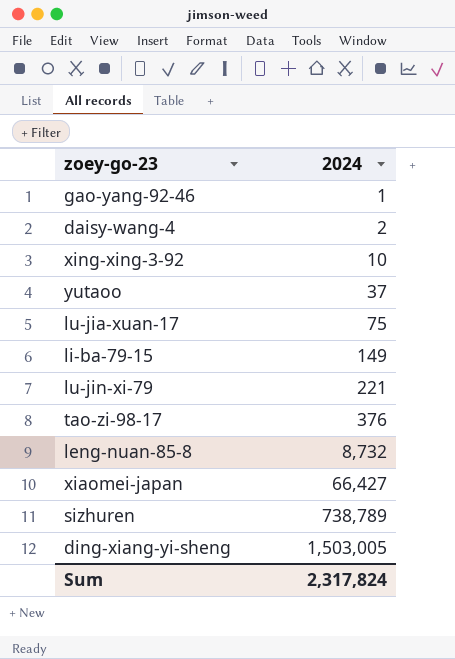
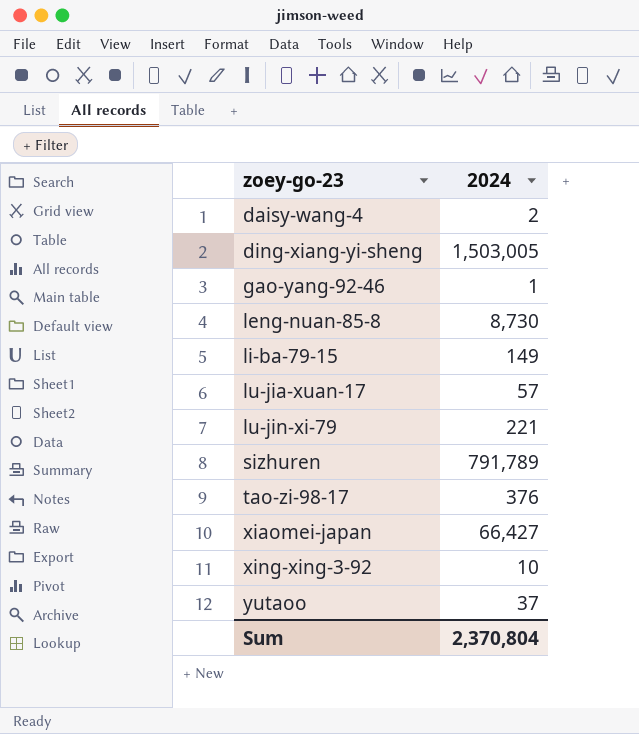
row order: 2024 ascending -> zoey-go-23 ascending
leng-nuan-85-8 | 2024: 8,732 -> 8,730
lu-jia-xuan-17 | 2024: 75 -> 57
sizhuren | 2024: 738,789 -> 791,789
Sum | 2024: 2,317,824 -> 2,370,804

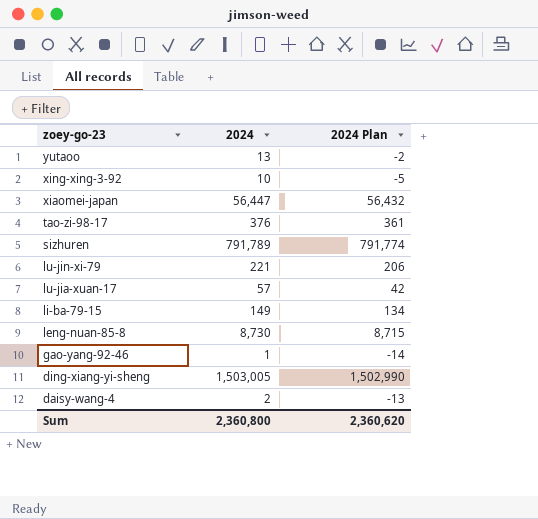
row order: zoey-go-23 ascending -> zoey-go-23 descending
column 2024 Plan | formula: none -> [2024] - 15
yutaoo | 2024: 37 -> 13
xiaomei-japan | 2024: 66,427 -> 56,447
Sum | 2024: 2,370,804 -> 2,360,800

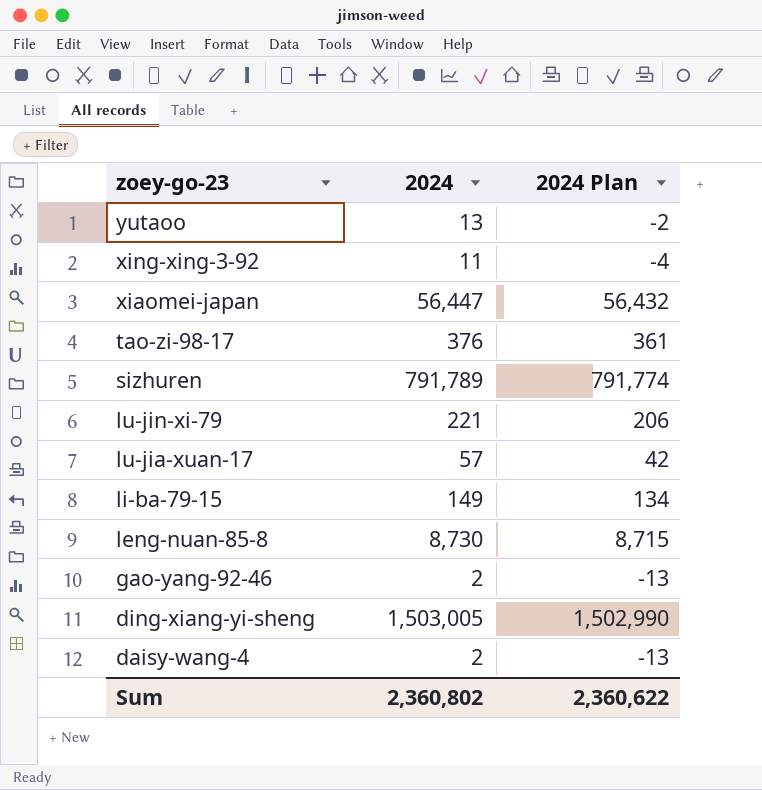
xing-xing-3-92 | 2024: 10 -> 11
xing-xing-3-92 | 2024 Plan: -5 -> -4
gao-yang-92-46 | 2024: 1 -> 2
gao-yang-92-46 | 2024 Plan: -14 -> -13
Sum | 2024: 2,360,800 -> 2,360,802
Sum | 2024 Plan: 2,360,620 -> 2,360,622

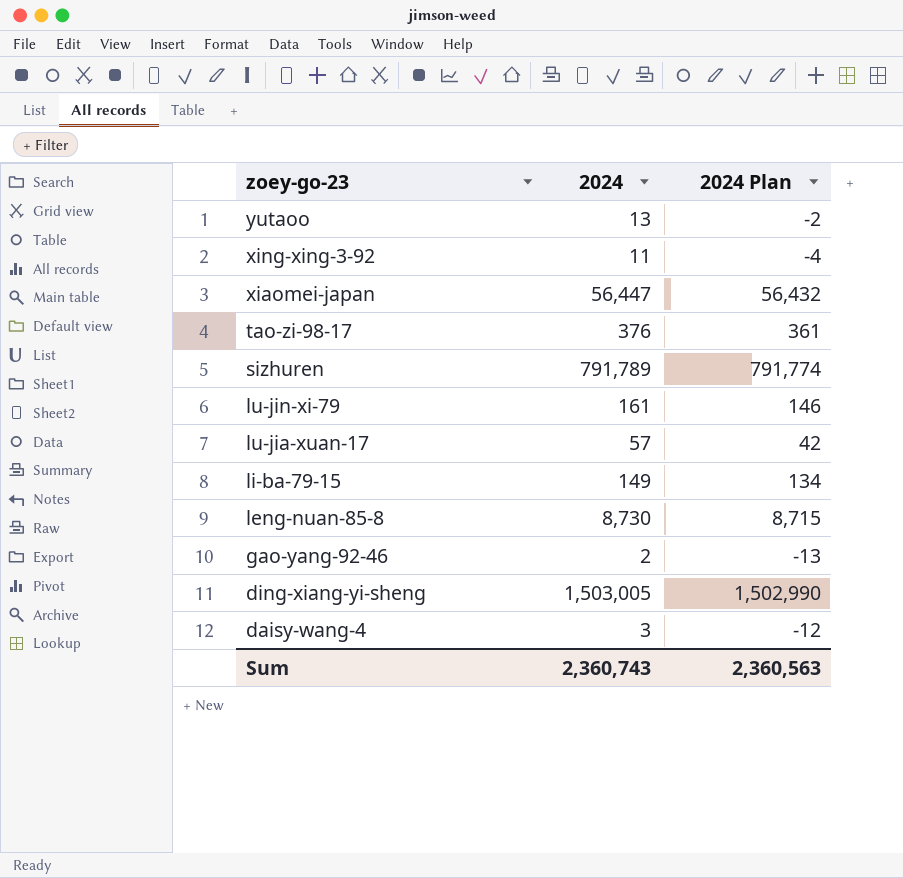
lu-jin-xi-79 | 2024: 221 -> 161
lu-jin-xi-79 | 2024 Plan: 206 -> 146
daisy-wang-4 | 2024: 2 -> 3
daisy-wang-4 | 2024 Plan: -13 -> -12
Sum | 2024: 2,360,802 -> 2,360,743
Sum | 2024 Plan: 2,360,622 -> 2,360,563

